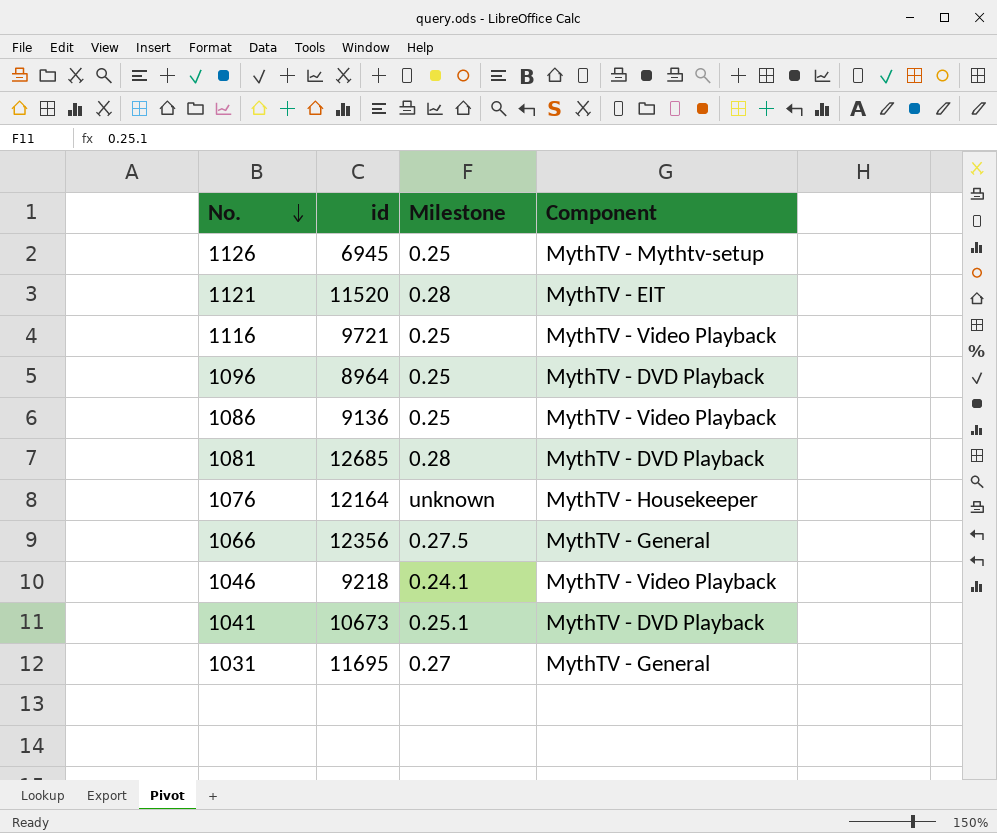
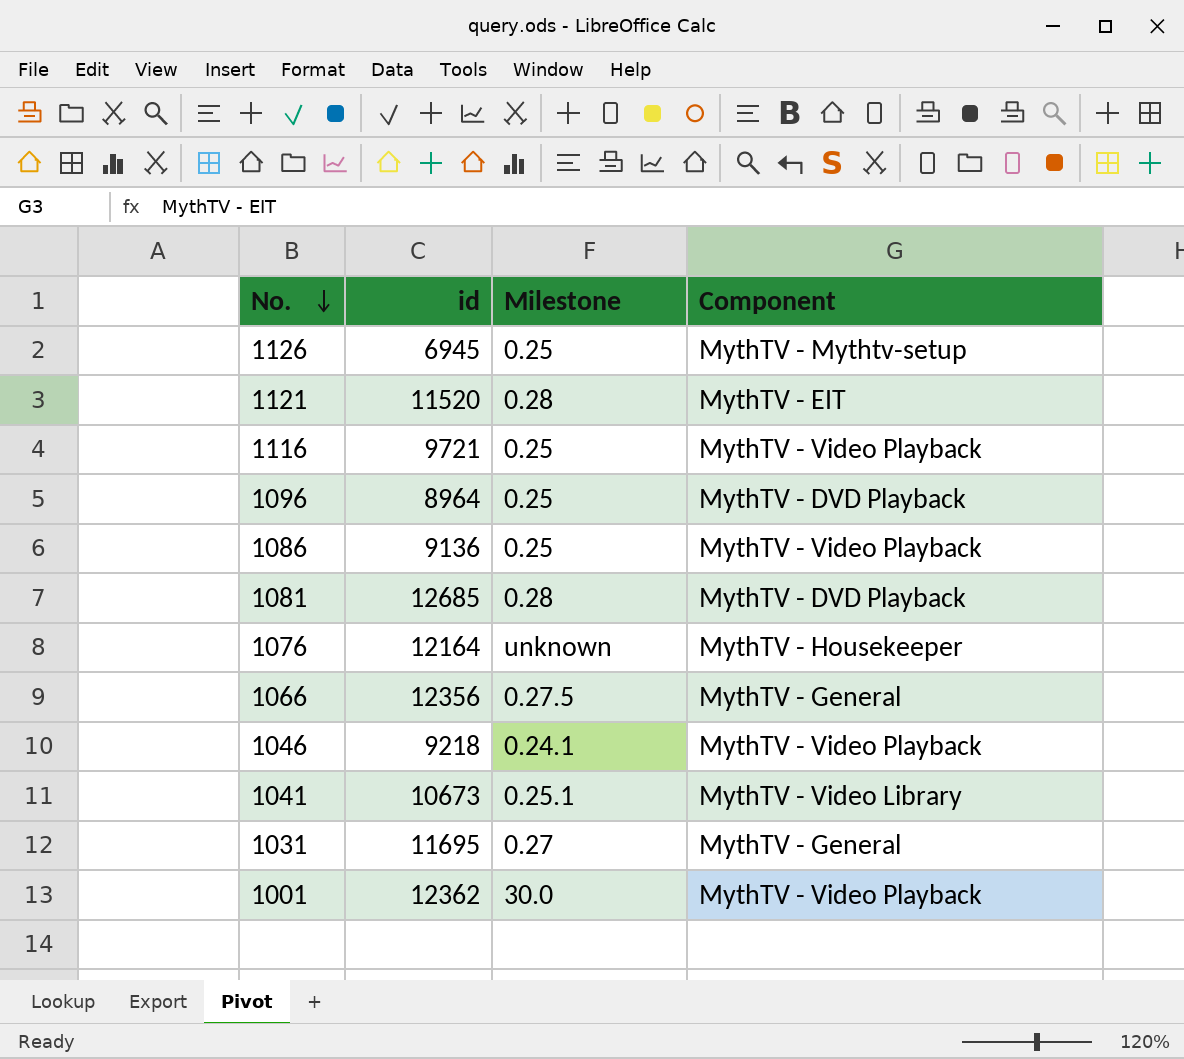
1041 | Component: MythTV - DVD Playback -> MythTV - Video Library
row 1001: none -> 12362 | 30.0 | MythTV - Video Playback

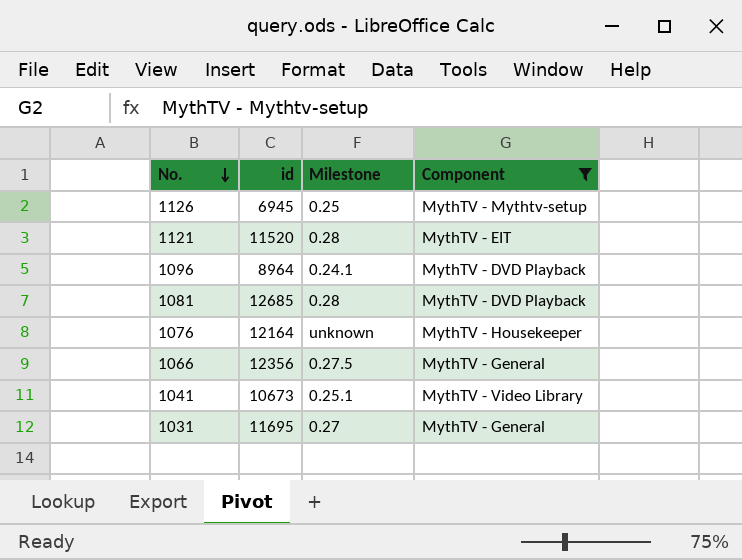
filter: none -> Component != MythTV - Video Playback
1096 | Milestone: 0.25 -> 0.24.1

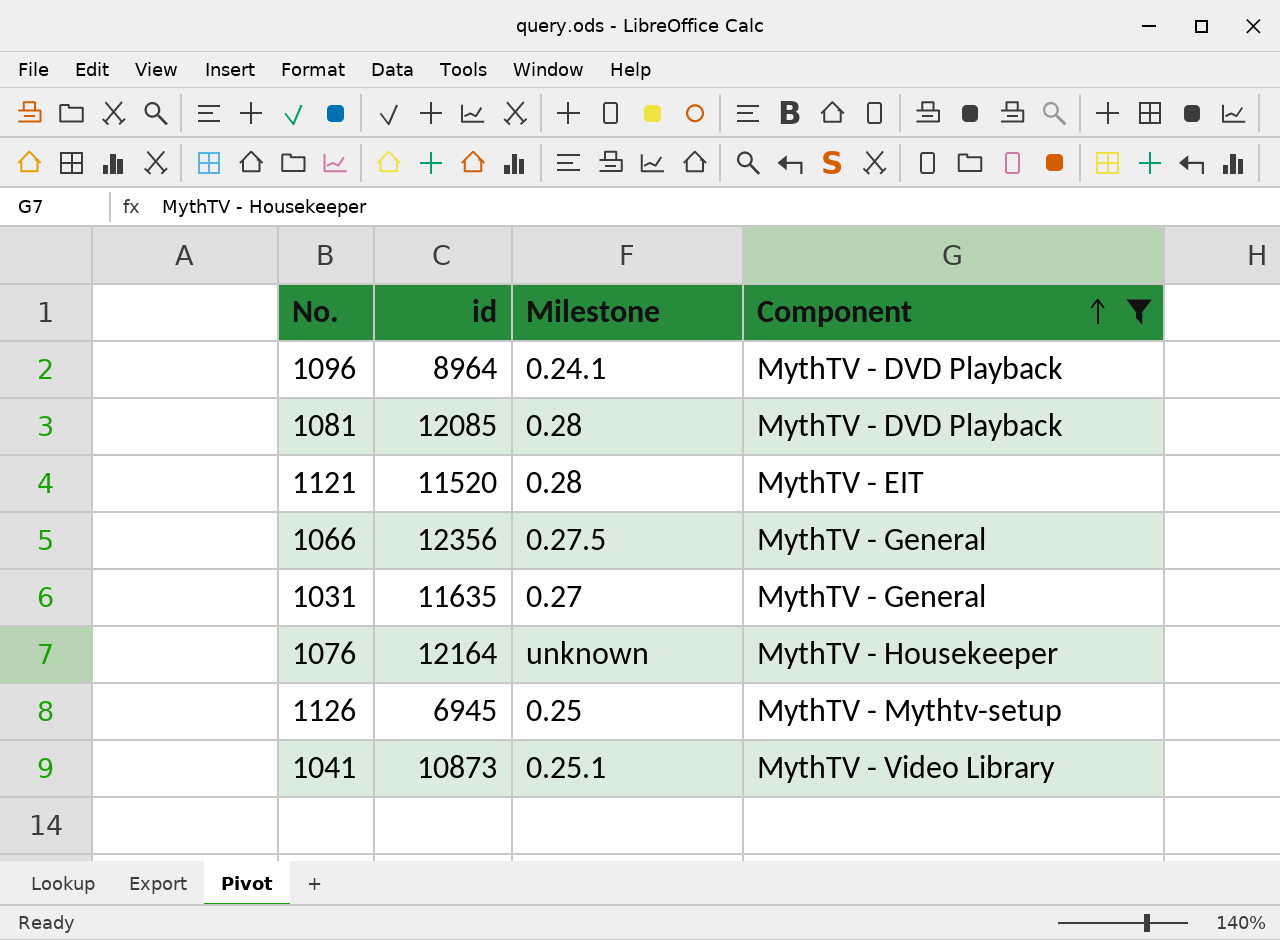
row order: No. descending -> Component ascending
1081 | id: 12685 -> 12085
1031 | id: 11695 -> 11635
1041 | id: 10673 -> 10873

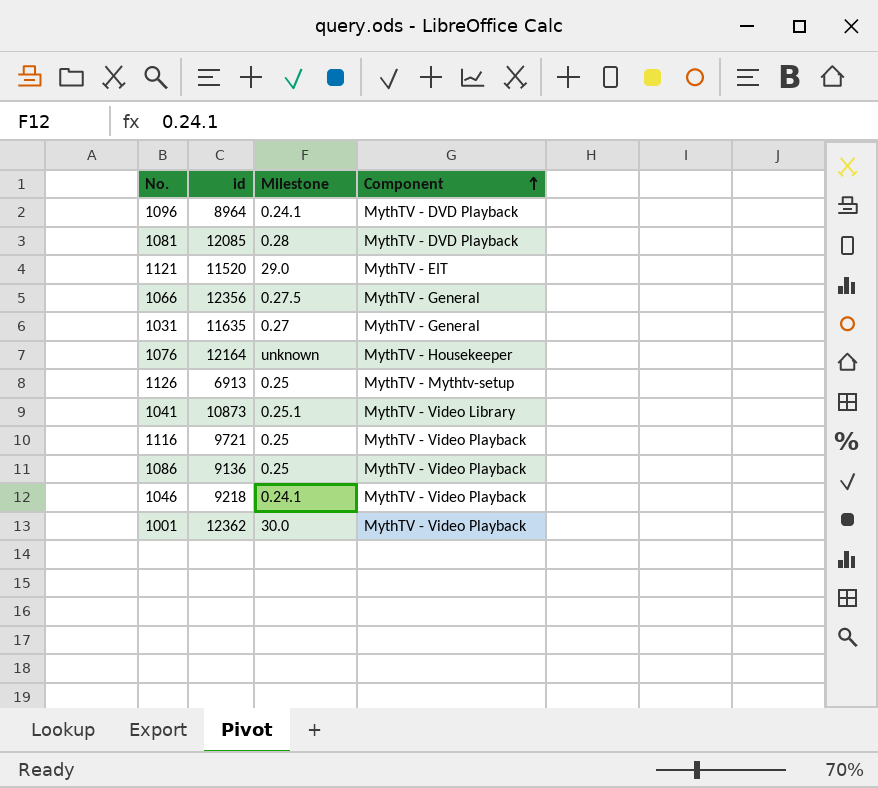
filter: Component != MythTV - Video Playback -> none
1121 | Milestone: 0.28 -> 29.0
1126 | id: 6945 -> 6913

